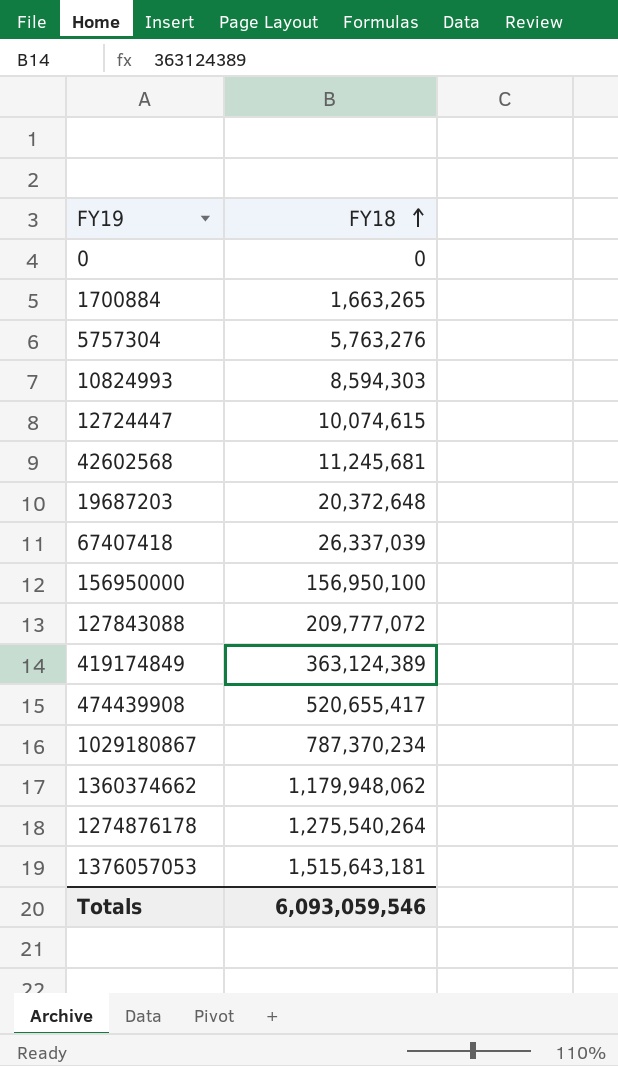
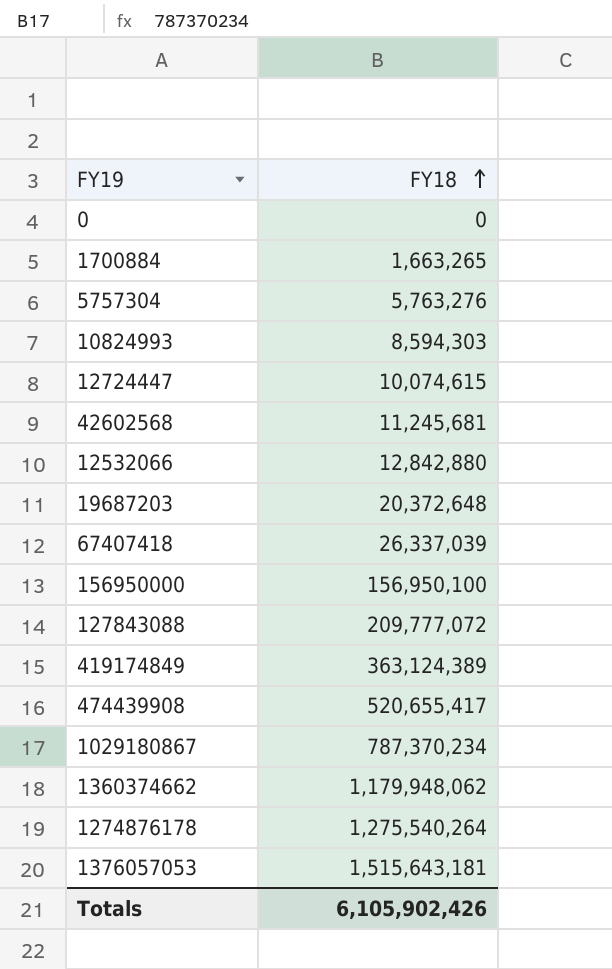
row 12532066: none -> 12,842,880
Totals | FY18: 6,093,059,546 -> 6,105,902,426

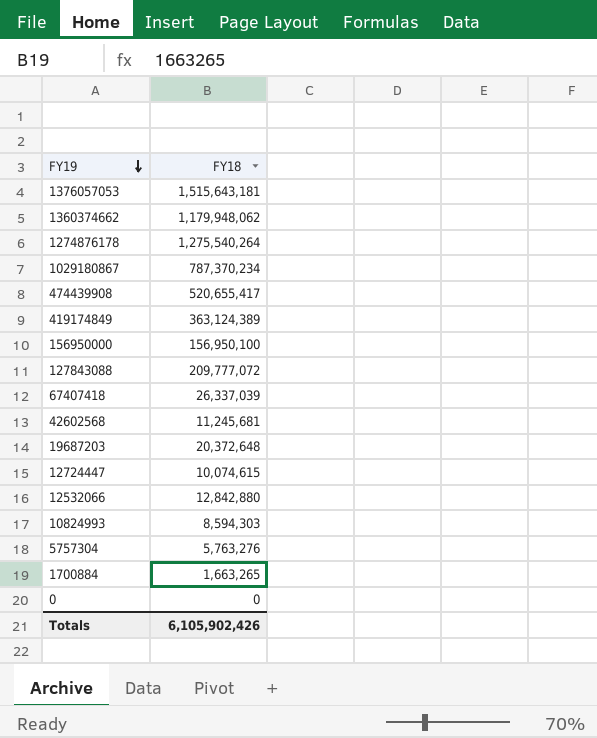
row order: FY18 ascending -> FY19 descending

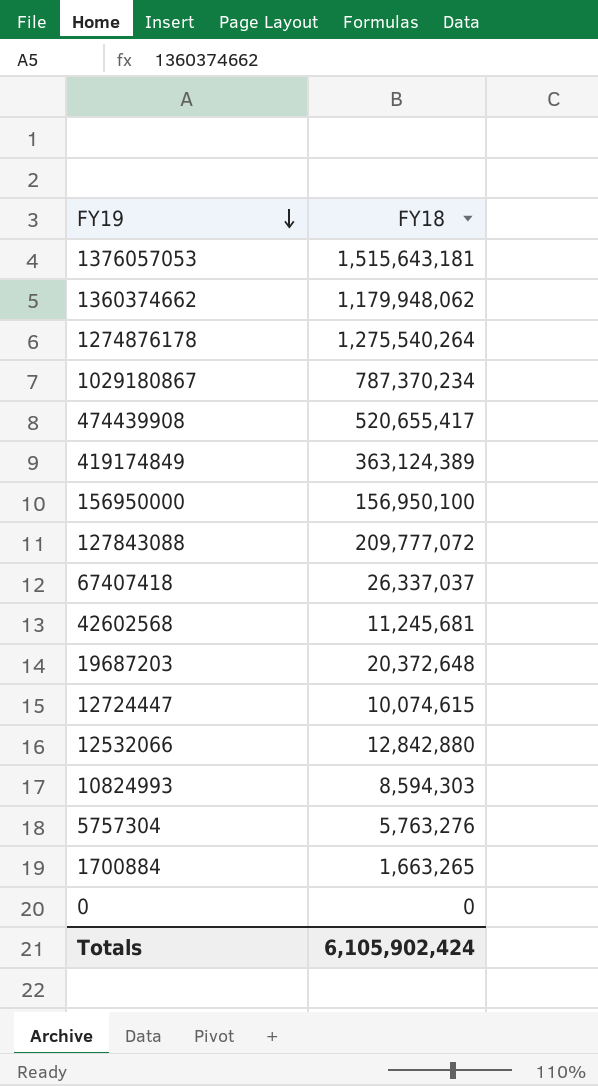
67407418 | FY18: 26,337,039 -> 26,337,037
Totals | FY18: 6,105,902,426 -> 6,105,902,424

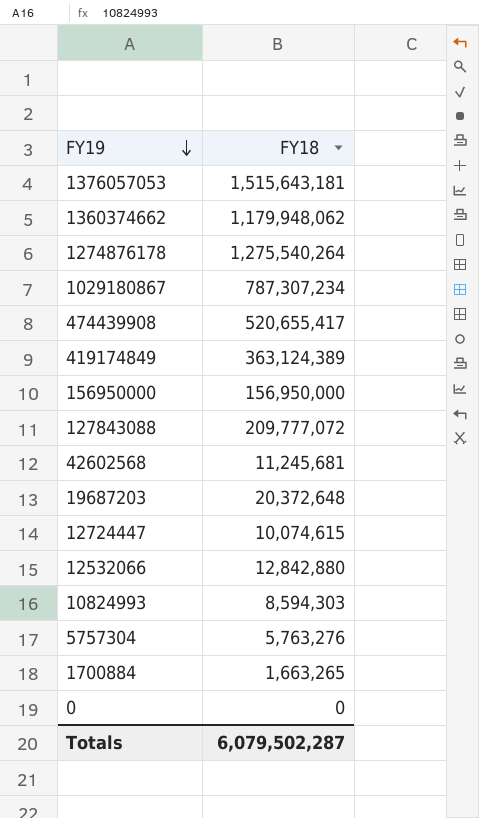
row 67407418: 26,337,037 -> none
1029180867 | FY18: 787,370,234 -> 787,307,234
156950000 | FY18: 156,950,100 -> 156,950,000
Totals | FY18: 6,105,902,424 -> 6,079,502,287

